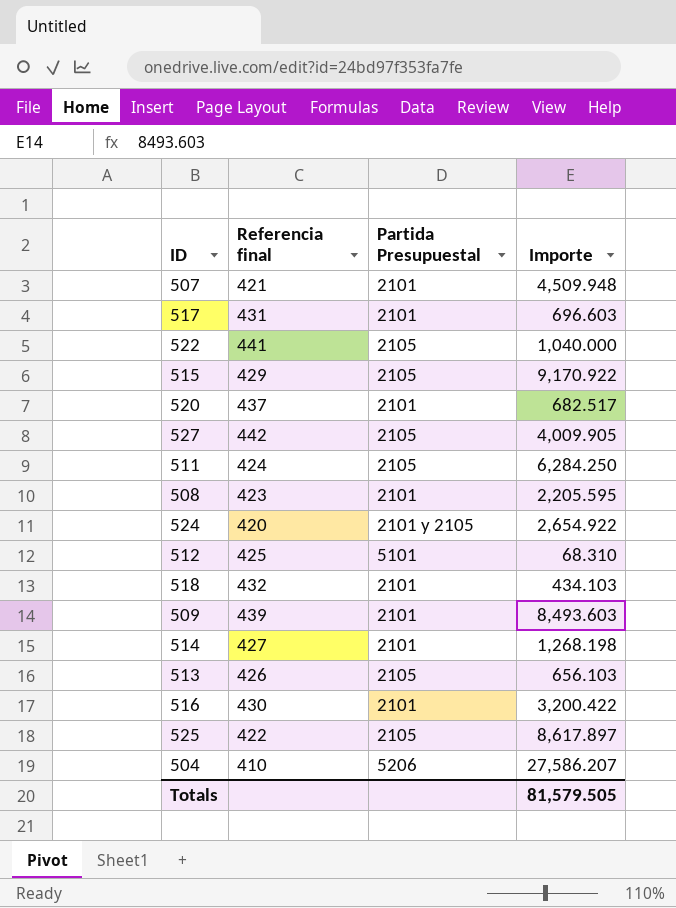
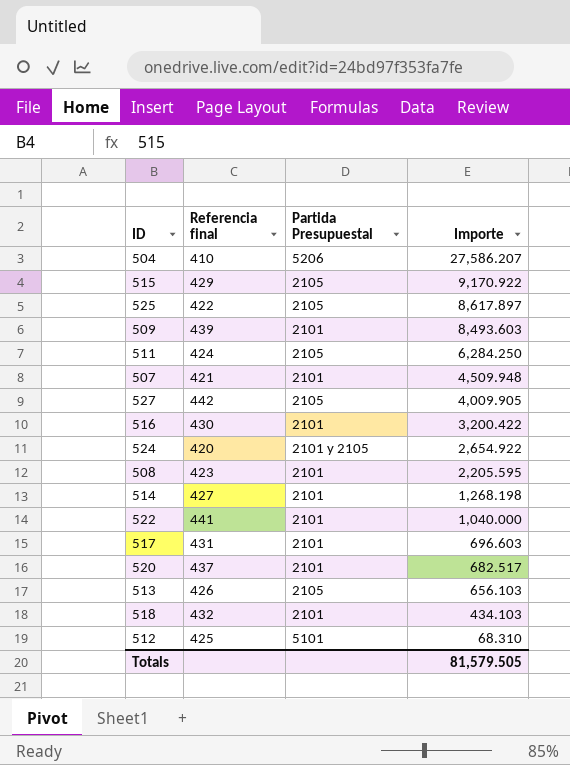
row order: none -> Importe descending
522 | Partida Presupuestal: 2105 -> 2101

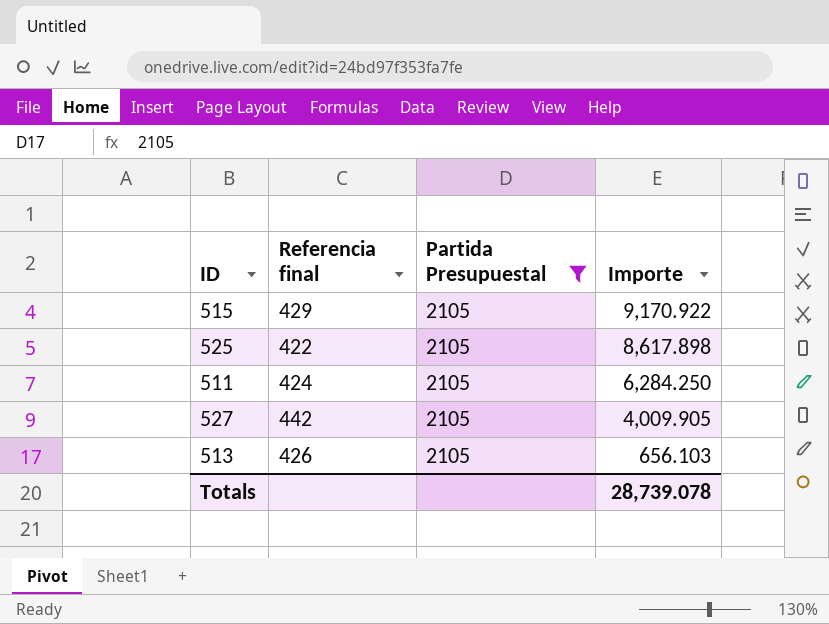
filter: none -> Partida Presupuestal = 2105
525 | Importe: 8,617.897 -> 8,617.898
Totals | Importe: 81,579.505 -> 28,739.078

